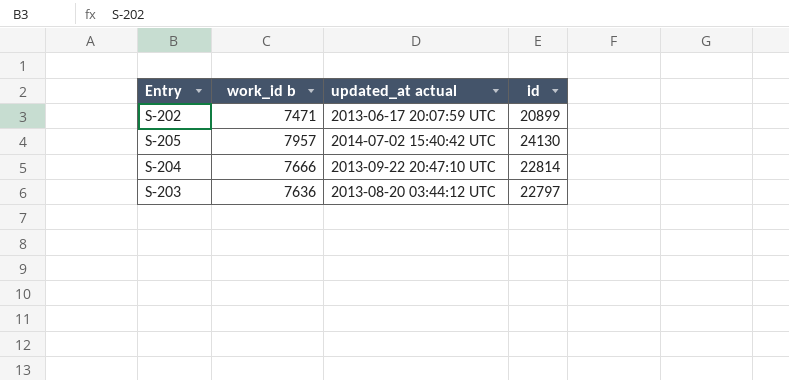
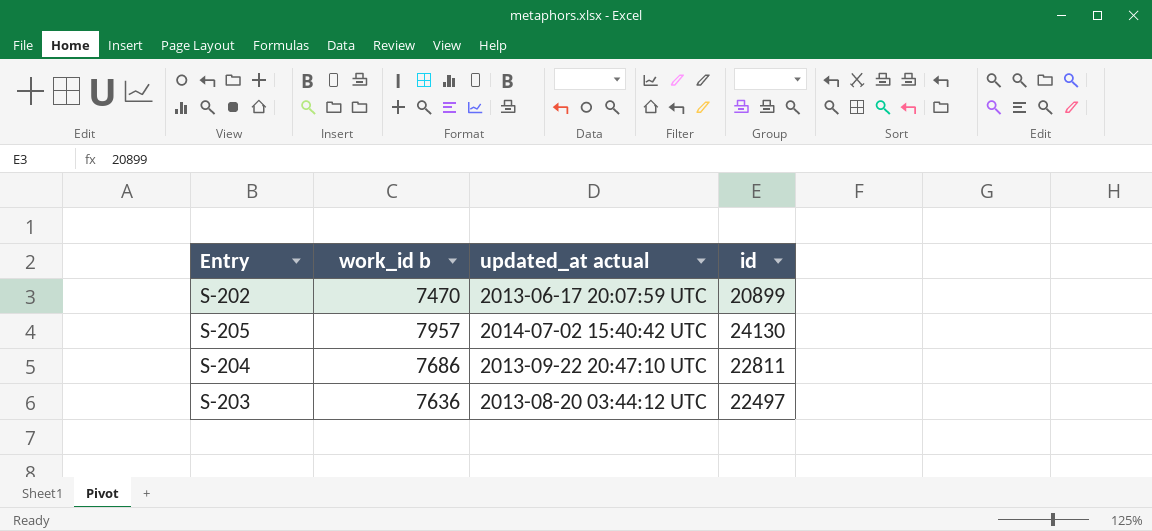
S-202 | work_id b: 7471 -> 7470
S-204 | work_id b: 7666 -> 7686
S-204 | id: 22814 -> 22811
S-203 | id: 22797 -> 22497

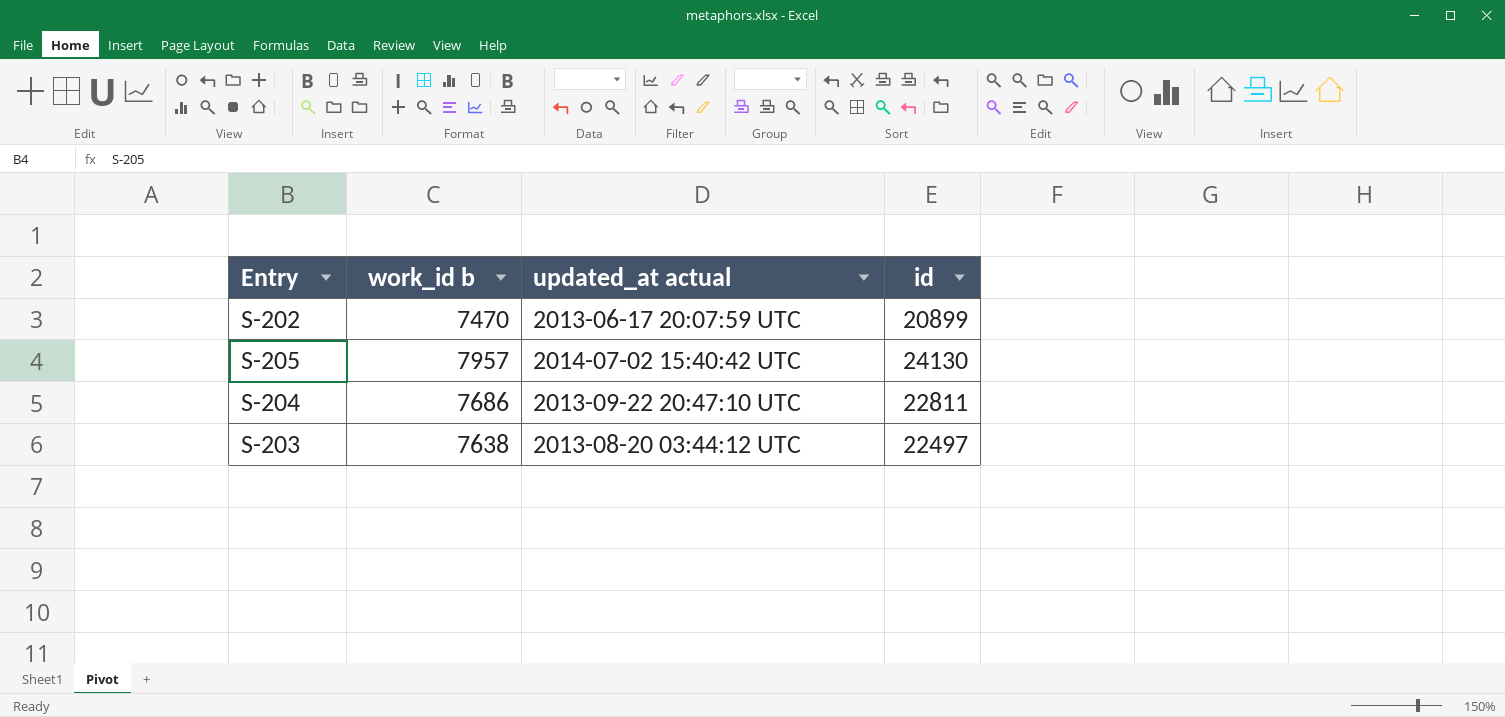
S-203 | work_id b: 7636 -> 7638

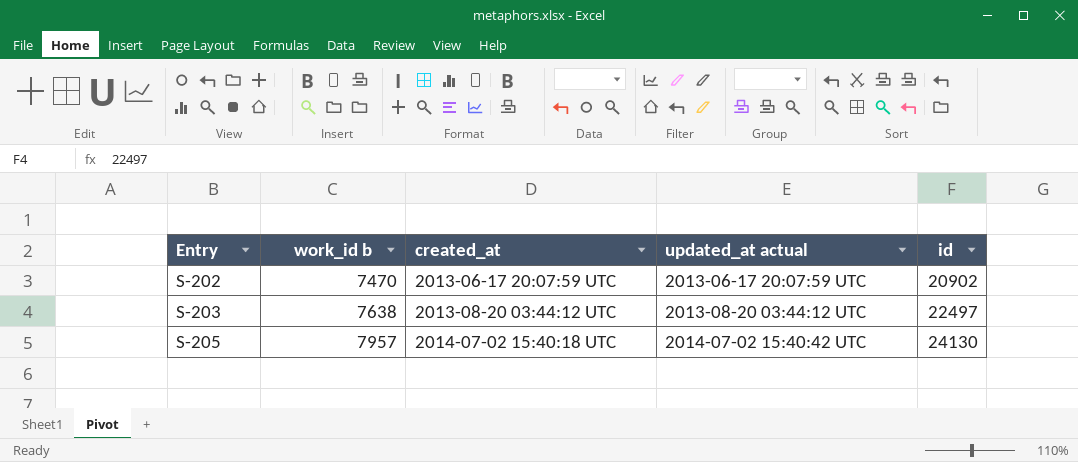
row order: none -> Entry ascending
column created_at | position: none -> 3
row S-204: 7686 | 2013-09-22 20:47:10 UTC | 22811 -> none
S-202 | id: 20899 -> 20902

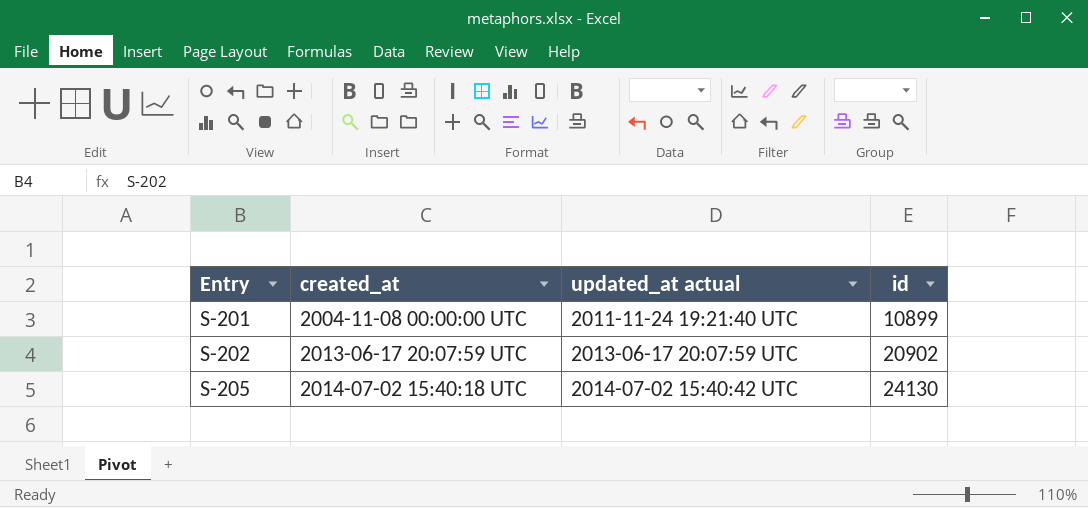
column work_id b | position: 2 -> none
row S-203: 7638 | 2013-08-20 03:44:12 UTC | 2013-08-20 03:44:12 UTC | 22497 -> none
row S-201: none -> 2004-11-08 00:00:00 UTC | 2011-11-24 19:21:40 UTC | 10899

